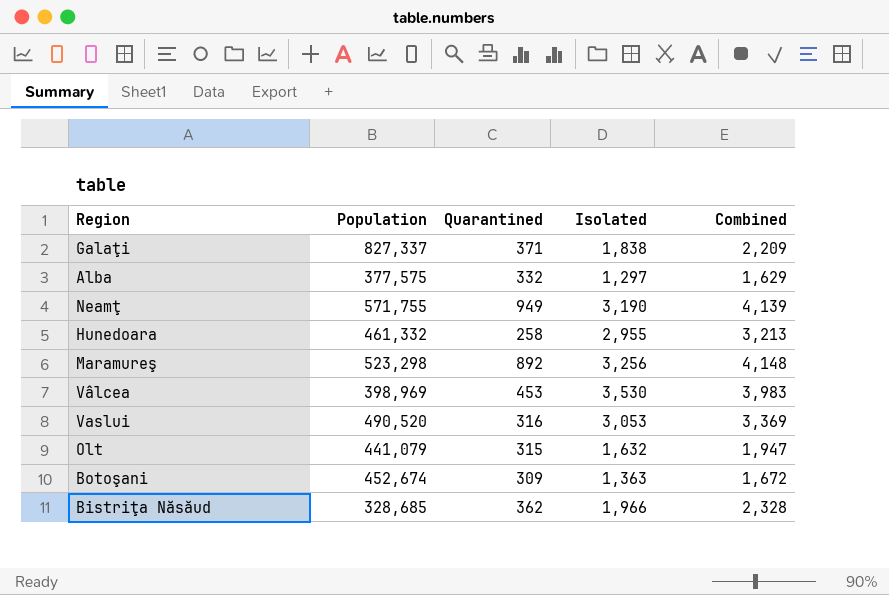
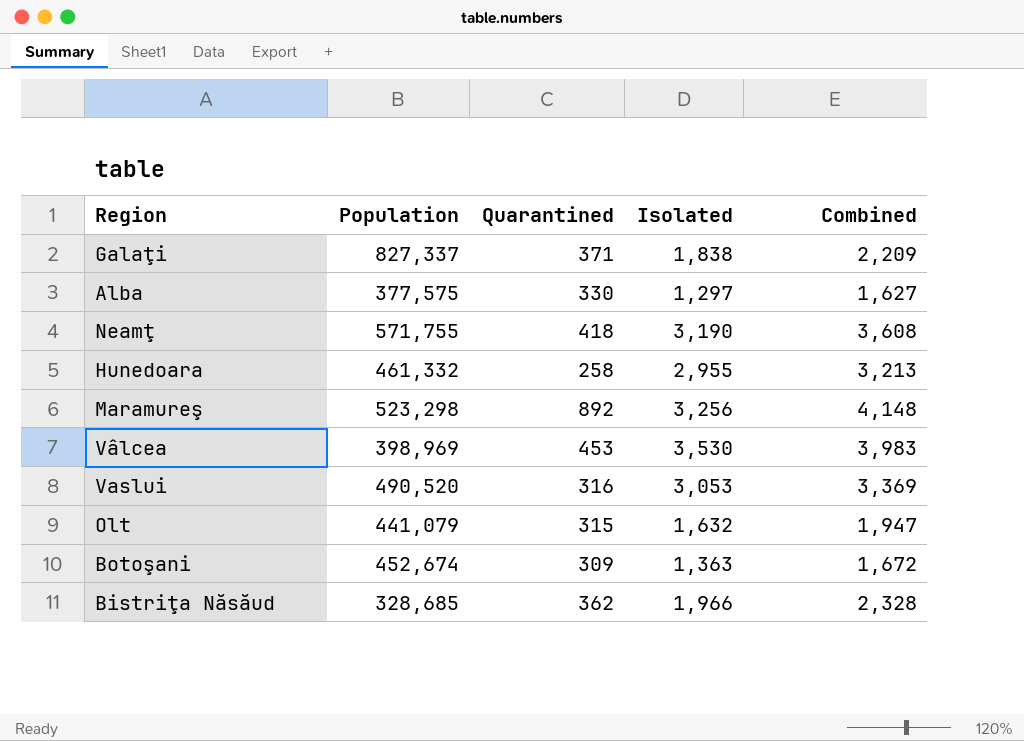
Alba | Quarantined: 332 -> 330
Alba | Combined: 1,629 -> 1,627
Neamţ | Quarantined: 949 -> 418
Neamţ | Combined: 4,139 -> 3,608

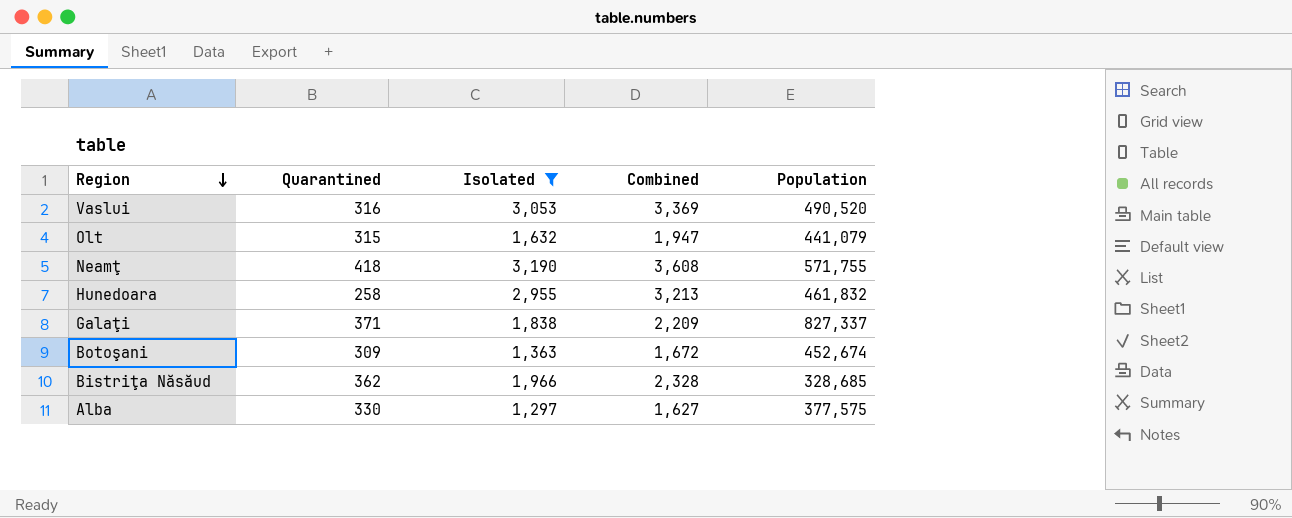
filter: none -> Isolated <= 3,190
row order: none -> Region descending
column Population | position: 2 -> 5
Hunedoara | Population: 461,332 -> 461,832

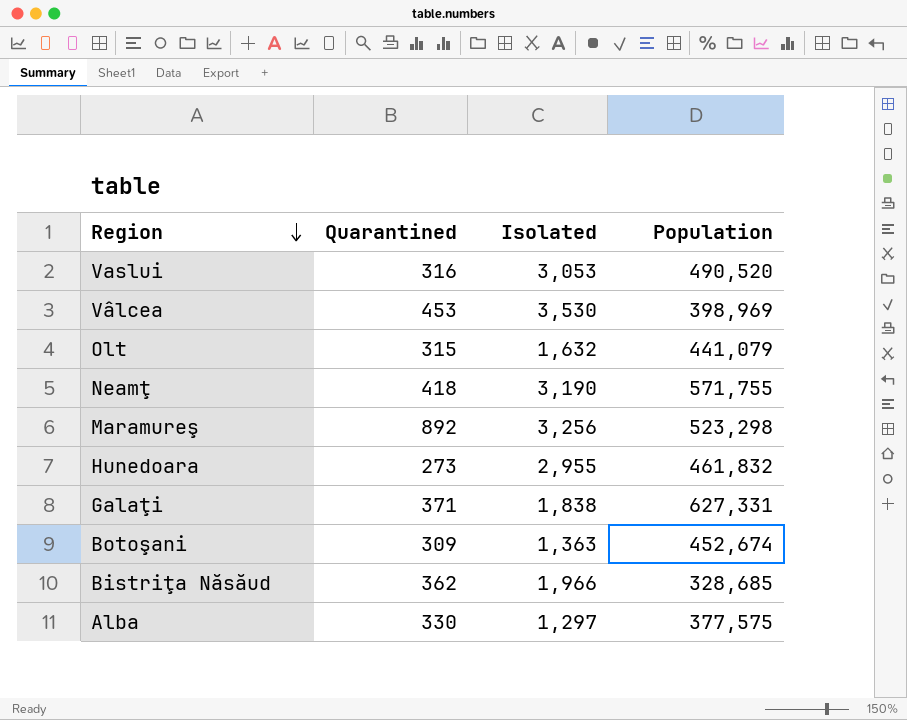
filter: Isolated <= 3,190 -> none
column Combined | formula: [Quarantined] + [Isolated] -> none
Hunedoara | Quarantined: 258 -> 273
Galaţi | Population: 827,337 -> 627,331

